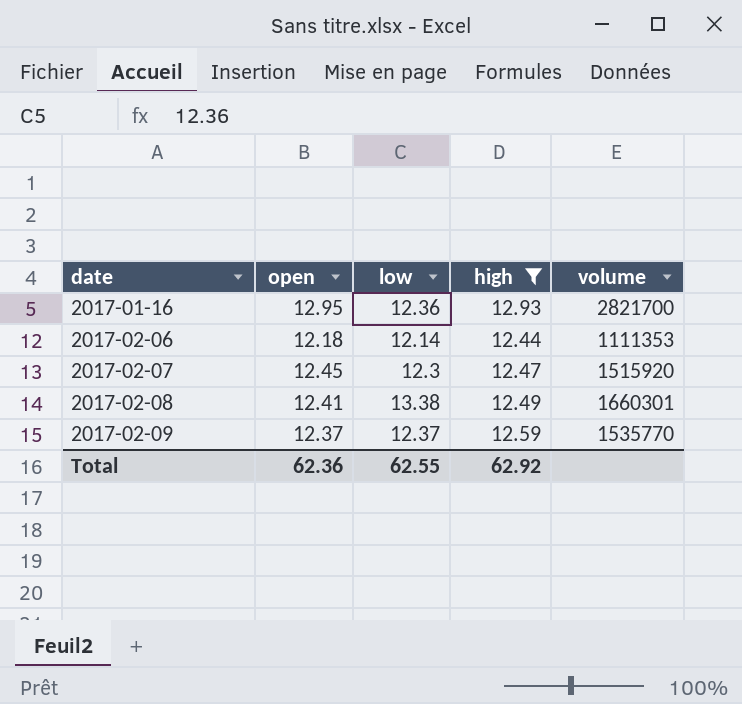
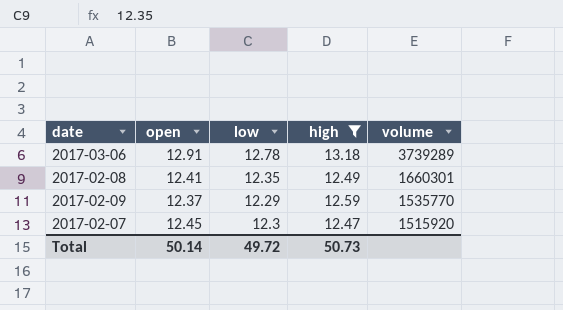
row order: date ascending -> volume descending
row 2017-01-16: 12.95 | 12.36 | 12.93 | 2821700 -> none
row 2017-02-06: 12.18 | 12.14 | 12.44 | 1111353 -> none
row 2017-03-06: none -> 12.91 | 12.78 | 13.18 | 3739289
2017-02-08 | low: 13.38 -> 12.35
2017-02-09 | low: 12.37 -> 12.29
Total | open: 62.36 -> 50.14
Total | low: 62.55 -> 49.72
Total | high: 62.92 -> 50.73

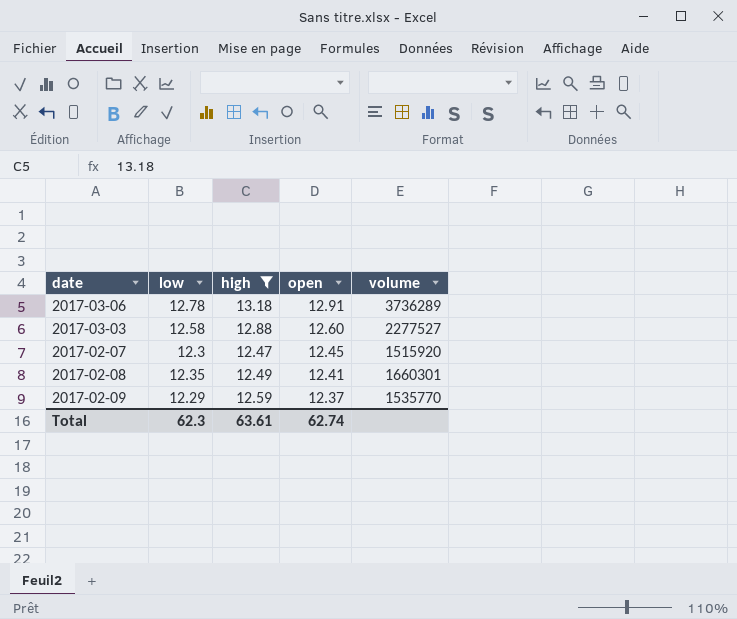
row order: volume descending -> open descending
column open | position: 2 -> 4
2017-03-06 | volume: 3739289 -> 3736289
row 2017-03-03: none -> 12.58 | 12.88 | 12.60 | 2277527
Total | low: 49.72 -> 62.3
Total | high: 50.73 -> 63.61
Total | open: 50.14 -> 62.74

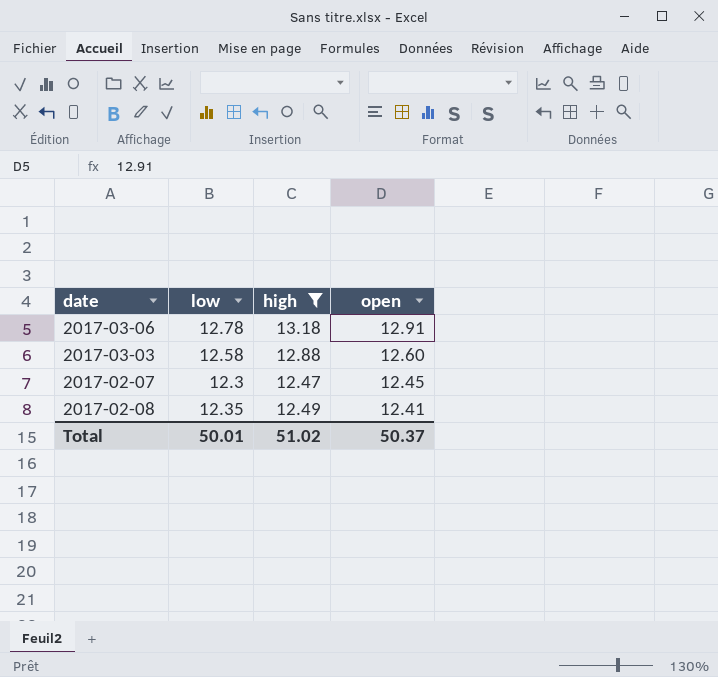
column volume | position: 5 -> none
row 2017-02-09: 12.29 | 12.59 | 12.37 | 1535770 -> none
Total | low: 62.3 -> 50.01
Total | high: 63.61 -> 51.02
Total | open: 62.74 -> 50.37

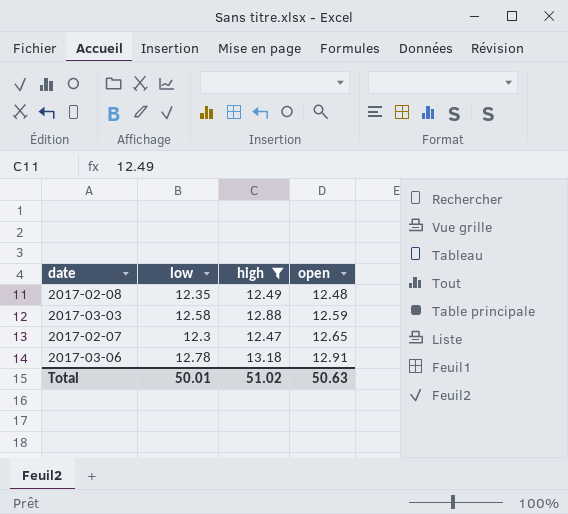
row order: open descending -> open ascending
2017-02-08 | open: 12.41 -> 12.48
2017-03-03 | open: 12.60 -> 12.59
2017-02-07 | open: 12.45 -> 12.65
Total | open: 50.37 -> 50.63

